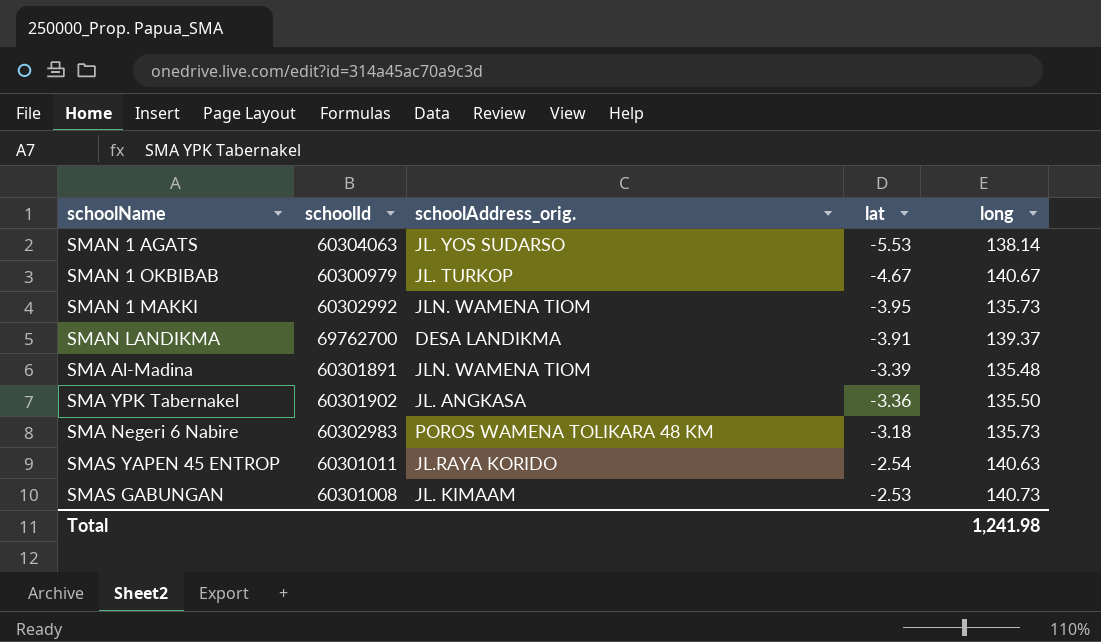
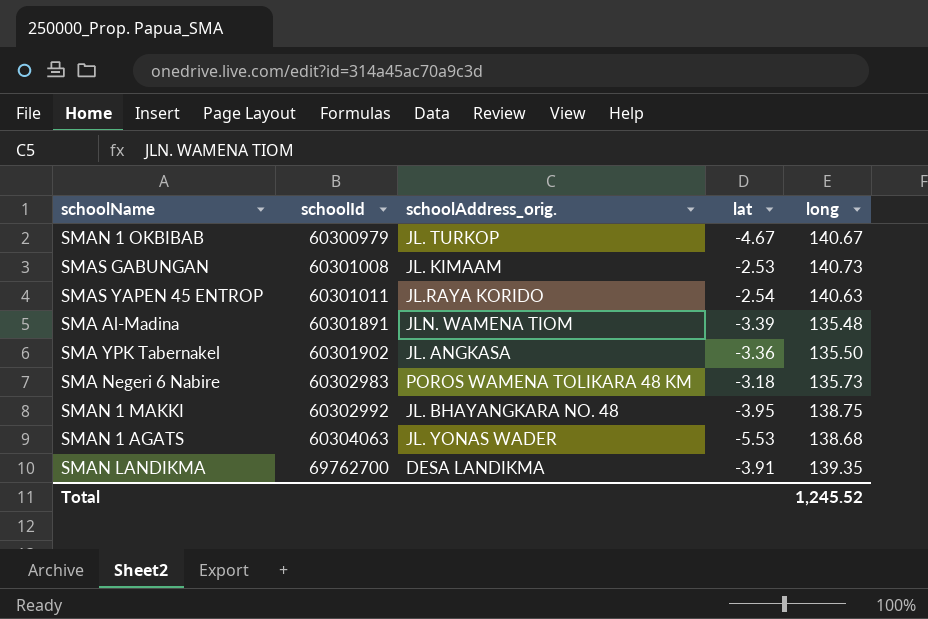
row order: lat ascending -> schoolId ascending
SMAN 1 MAKKI | schoolAddress_orig.: JLN. WAMENA TIOM -> JL. BHAYANGKARA NO. 48
SMAN 1 MAKKI | long: 135.73 -> 138.75
SMAN 1 AGATS | schoolAddress_orig.: JL. YOS SUDARSO -> JL. YONAS WADER
SMAN 1 AGATS | long: 138.14 -> 138.68
SMAN LANDIKMA | long: 139.37 -> 139.35
Total | long: 1,241.98 -> 1,245.52

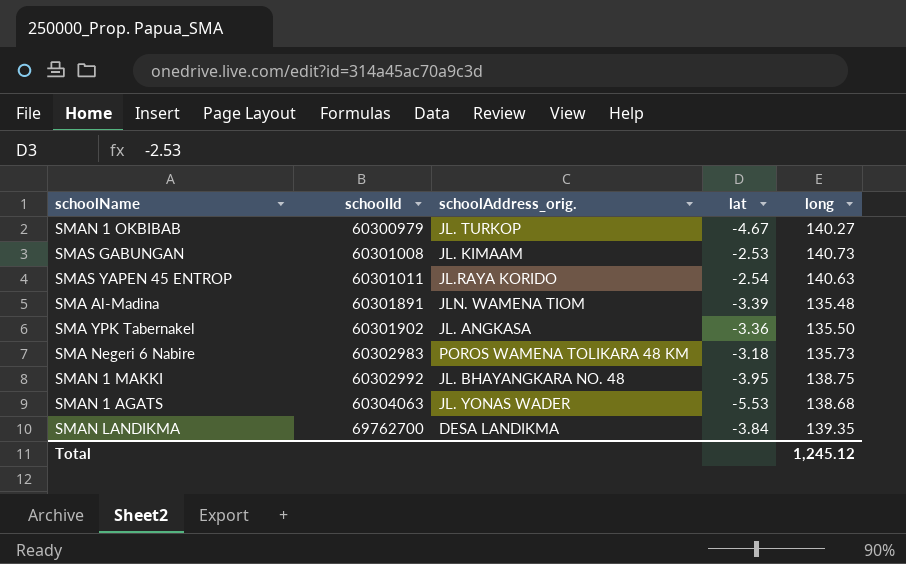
SMAN 1 OKBIBAB | long: 140.67 -> 140.27
SMAN LANDIKMA | lat: -3.91 -> -3.84
Total | long: 1,245.52 -> 1,245.12

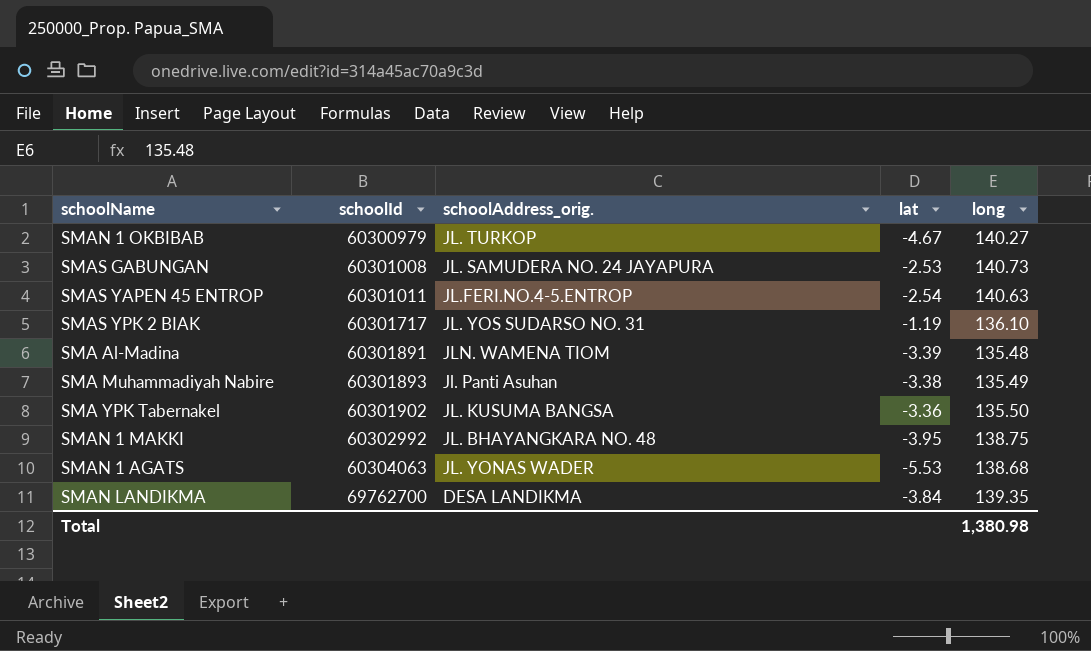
row SMA Negeri 6 Nabire: 60302983 | POROS WAMENA TOLIKARA 48 KM | -3.18 | 135.73 -> none
SMAS GABUNGAN | schoolAddress_orig.: JL. KIMAAM -> JL. SAMUDERA NO. 24 JAYAPURA
SMAS YAPEN 45 ENTROP | schoolAddress_orig.: JL.RAYA KORIDO -> JL.FERI.NO.4-5.ENTROP
row SMAS YPK 2 BIAK: none -> 60301717 | JL. YOS SUDARSO NO. 31 | -1.19 | 136.10
row SMA Muhammadiyah Nabire: none -> 60301893 | Jl. Panti Asuhan | -3.38 | 135.49
SMA YPK Tabernakel | schoolAddress_orig.: JL. ANGKASA -> JL. KUSUMA BANGSA
Total | long: 1,245.12 -> 1,380.98

